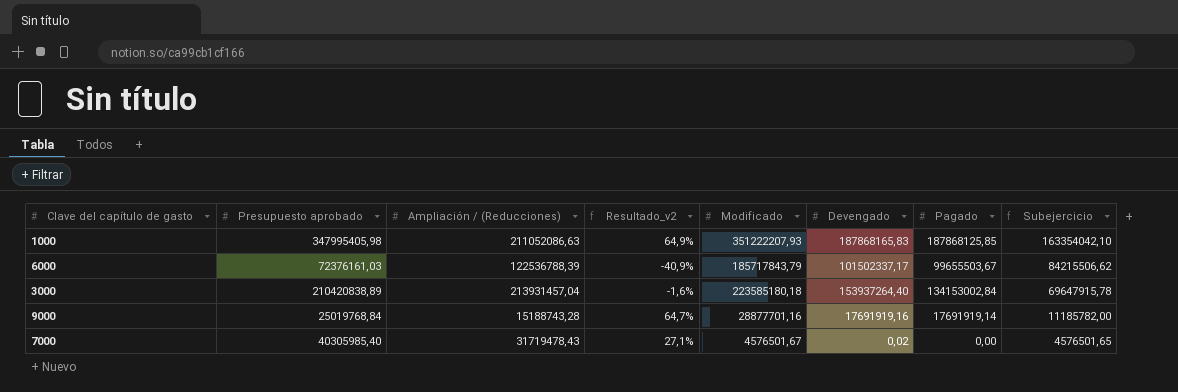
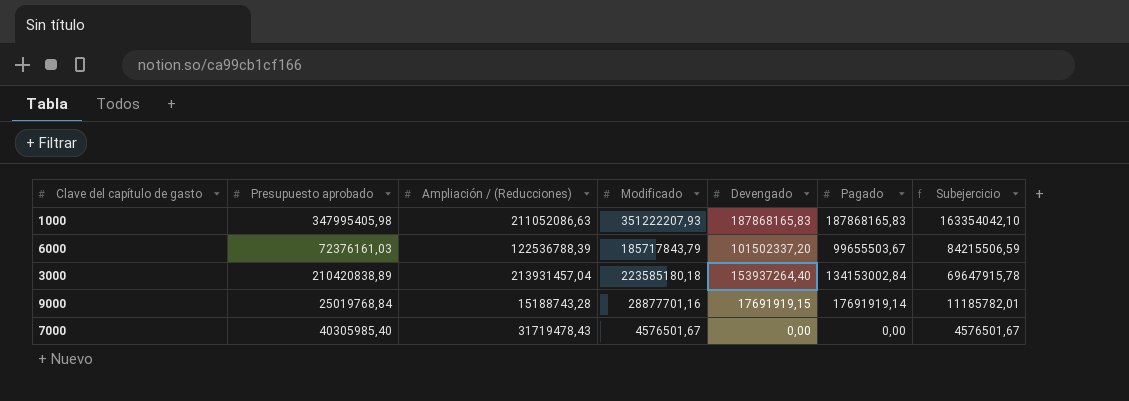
column Resultado_v2 | formula: ([Presupuesto aprobado] - [Ampliación / (Reducciones)]) / [Ampliación / (Reducciones)] -> none
1000 | Pagado: 187868125,85 -> 187868165,83
6000 | Devengado: 101502337,17 -> 101502337,20
6000 | Subejercicio: 84215506,62 -> 84215506,59
9000 | Devengado: 17691919,16 -> 17691919,15
9000 | Subejercicio: 11185782,00 -> 11185782,01
7000 | Devengado: 0,02 -> 0,00
7000 | Subejercicio: 4576501,65 -> 4576501,67

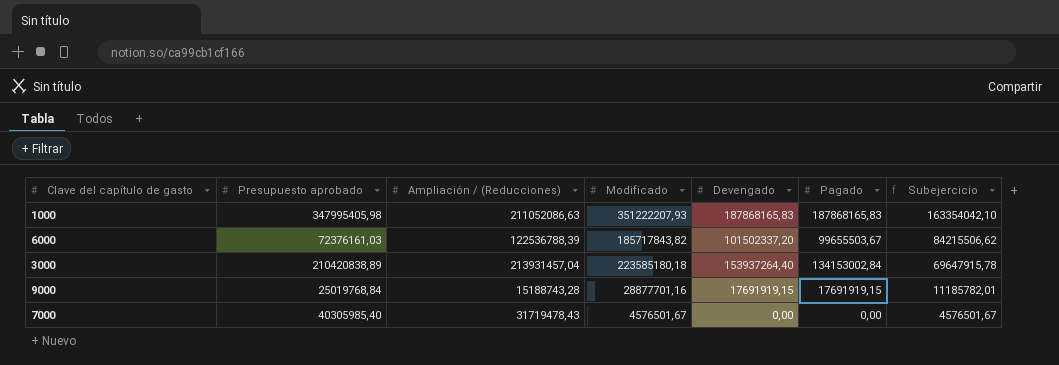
6000 | Modificado: 185717843,79 -> 185717843,82
6000 | Subejercicio: 84215506,59 -> 84215506,62
9000 | Pagado: 17691919,14 -> 17691919,15

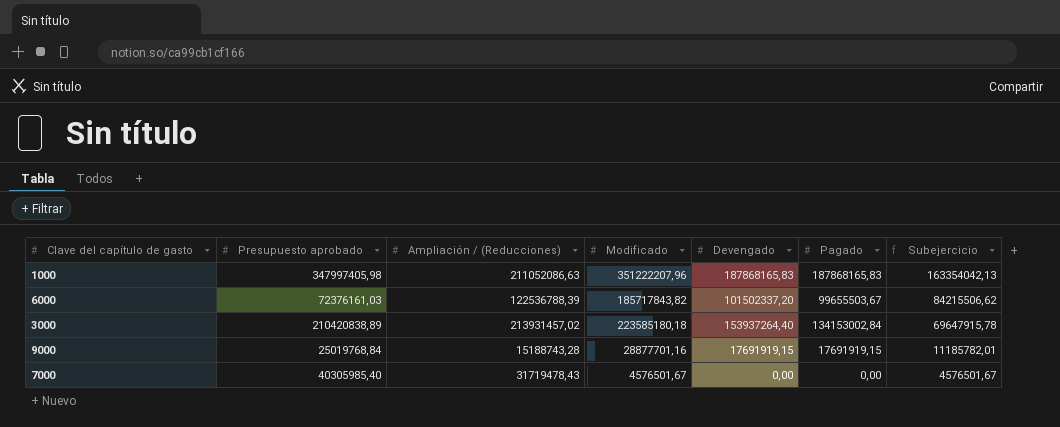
1000 | Presupuesto aprobado: 347995405,98 -> 347997405,98
1000 | Modificado: 351222207,93 -> 351222207,96
1000 | Subejercicio: 163354042,10 -> 163354042,13
3000 | Ampliación / (Reducciones): 213931457,04 -> 213931457,02

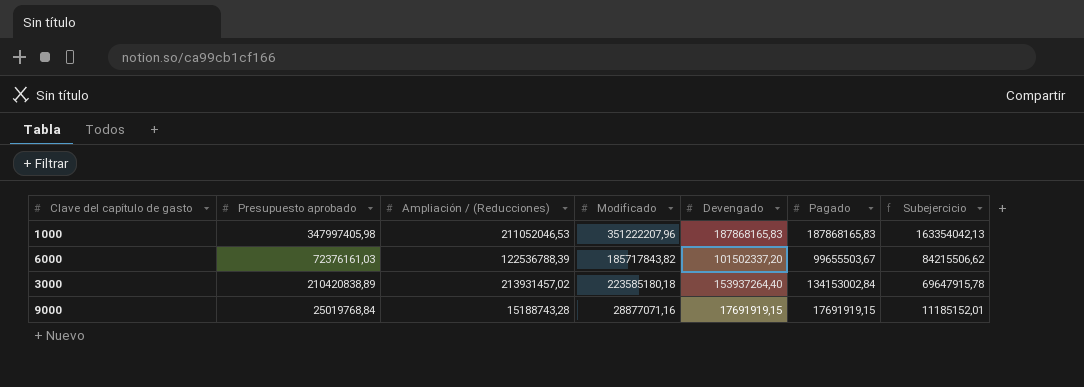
row 7000: 40305985,40 | 31719478,43 | 4576501,67 | 0,00 | 0,00 | 4576501,67 -> none
1000 | Ampliación / (Reducciones): 211052086,63 -> 211052046,53
9000 | Modificado: 28877701,16 -> 28877071,16
9000 | Subejercicio: 11185782,01 -> 11185152,01

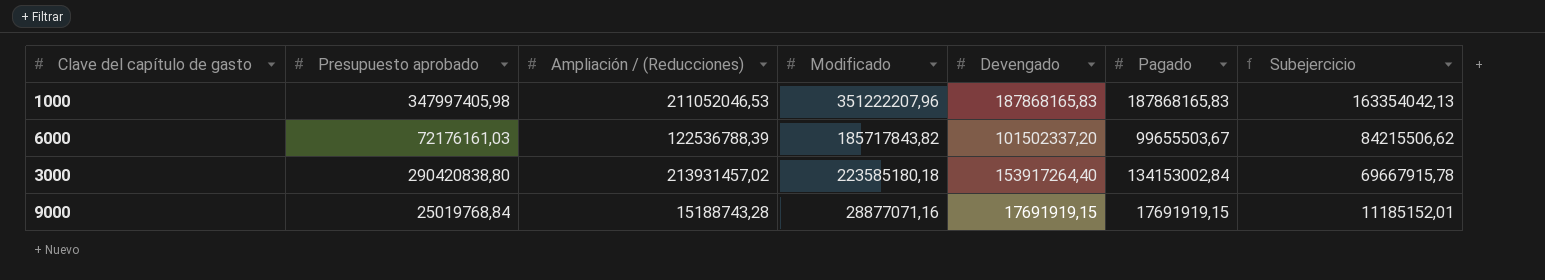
6000 | Presupuesto aprobado: 72376161,03 -> 72176161,03
3000 | Presupuesto aprobado: 210420838,89 -> 290420838,80
3000 | Devengado: 153937264,40 -> 153917264,40
3000 | Subejercicio: 69647915,78 -> 69667915,78

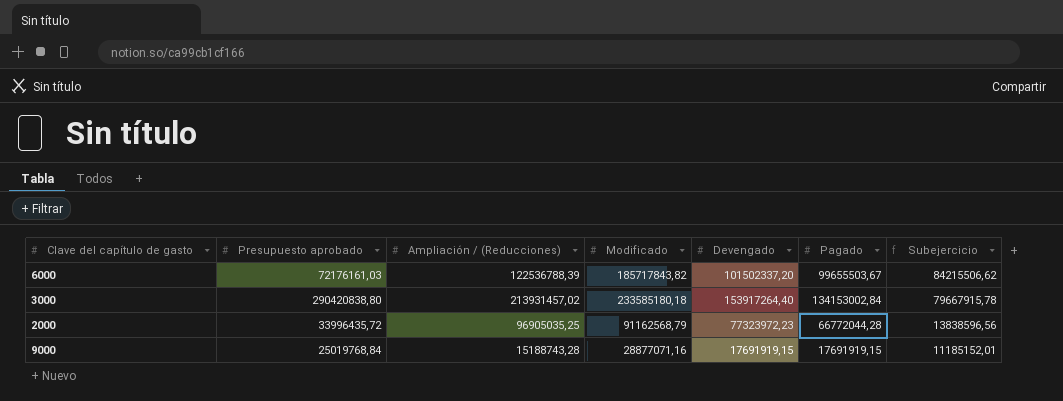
row 1000: 347997405,98 | 211052046,53 | 351222207,96 | 187868165,83 | 187868165,83 | 163354042,13 -> none
3000 | Modificado: 223585180,18 -> 233585180,18
3000 | Subejercicio: 69667915,78 -> 79667915,78
row 2000: none -> 33996435,72 | 96905035,25 | 91162568,79 | 77323972,23 | 66772044,28 | 13838596,56

